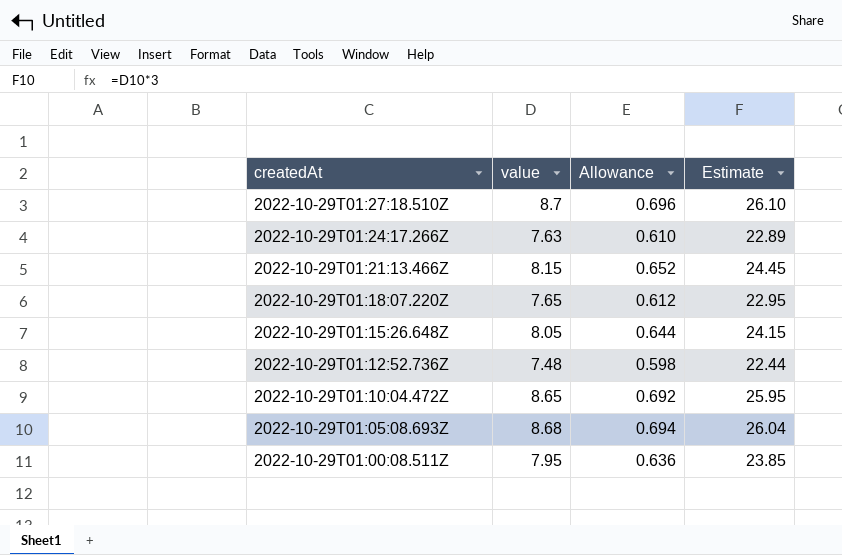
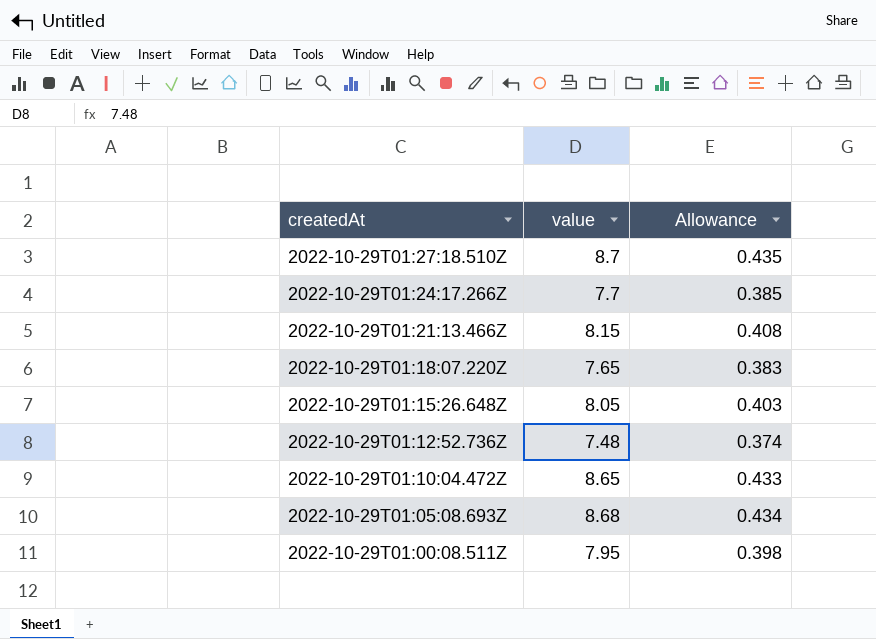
column Estimate | formula: [value] * 3 -> none
column Allowance | formula: [value] * 0.08 -> [value] * 0.05
2022-10-29T01:24:17.266Z | value: 7.63 -> 7.7

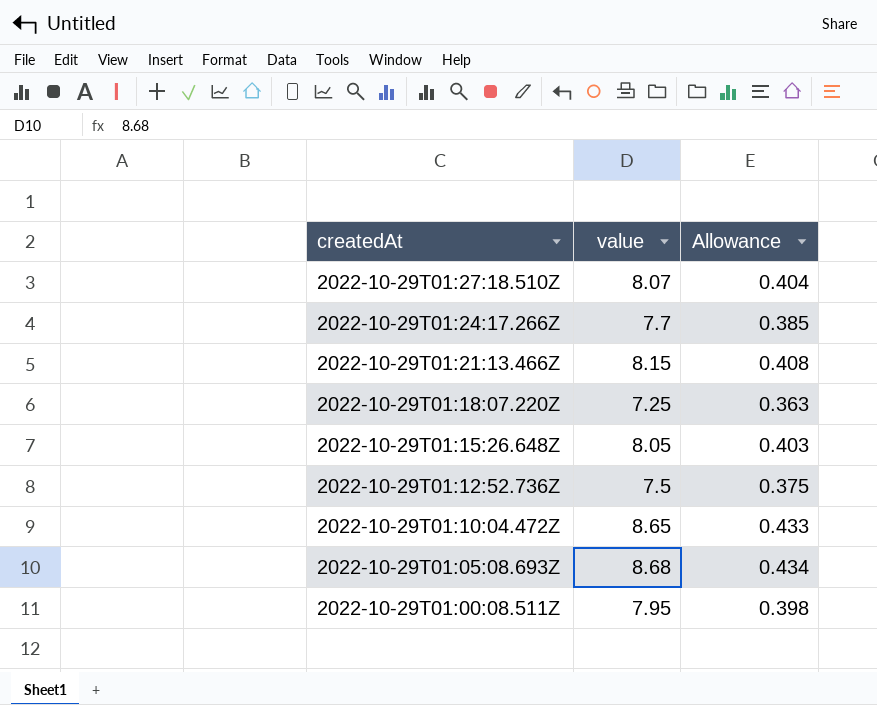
2022-10-29T01:27:18.510Z | value: 8.7 -> 8.07
2022-10-29T01:27:18.510Z | Allowance: 0.435 -> 0.404
2022-10-29T01:18:07.220Z | value: 7.65 -> 7.25
2022-10-29T01:18:07.220Z | Allowance: 0.383 -> 0.363
2022-10-29T01:12:52.736Z | value: 7.48 -> 7.5
2022-10-29T01:12:52.736Z | Allowance: 0.374 -> 0.375

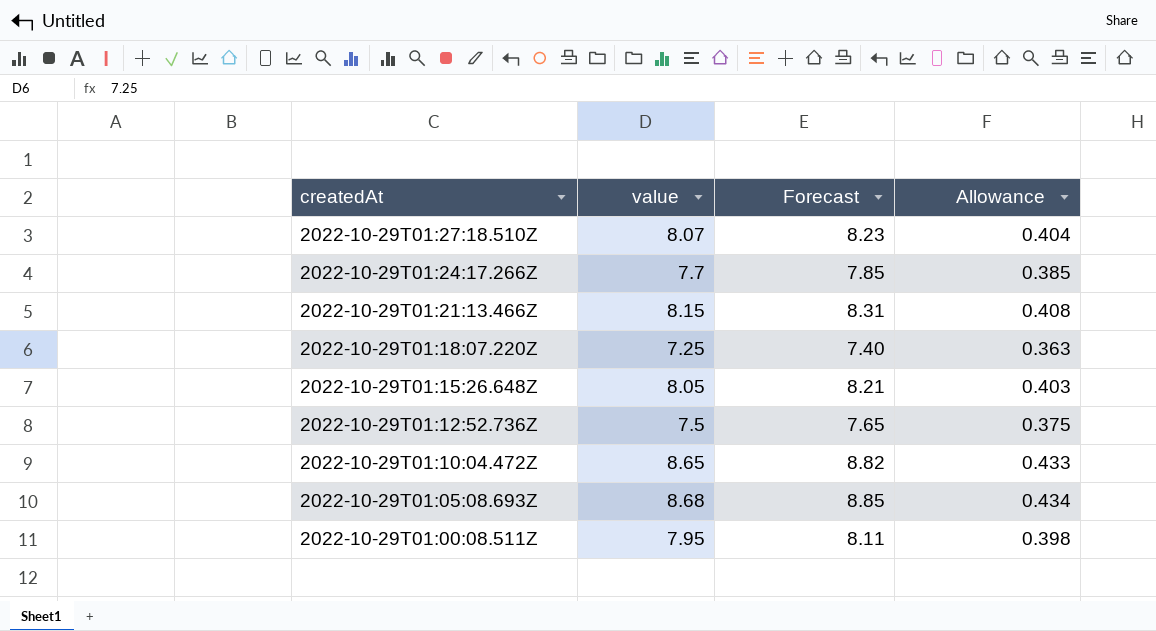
column Forecast | formula: none -> [value] * 1.02

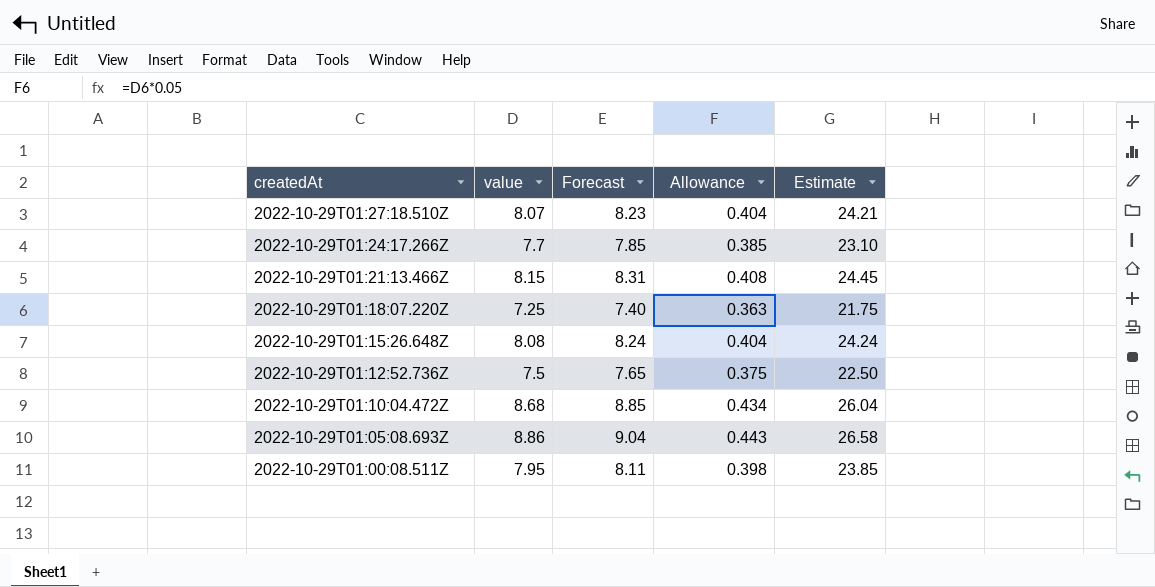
column Estimate | formula: none -> [value] * 3
2022-10-29T01:15:26.648Z | value: 8.05 -> 8.08
2022-10-29T01:15:26.648Z | Forecast: 8.21 -> 8.24
2022-10-29T01:15:26.648Z | Allowance: 0.403 -> 0.404
2022-10-29T01:10:04.472Z | value: 8.65 -> 8.68
2022-10-29T01:10:04.472Z | Forecast: 8.82 -> 8.85
2022-10-29T01:10:04.472Z | Allowance: 0.433 -> 0.434
2022-10-29T01:05:08.693Z | value: 8.68 -> 8.86
2022-10-29T01:05:08.693Z | Forecast: 8.85 -> 9.04
2022-10-29T01:05:08.693Z | Allowance: 0.434 -> 0.443

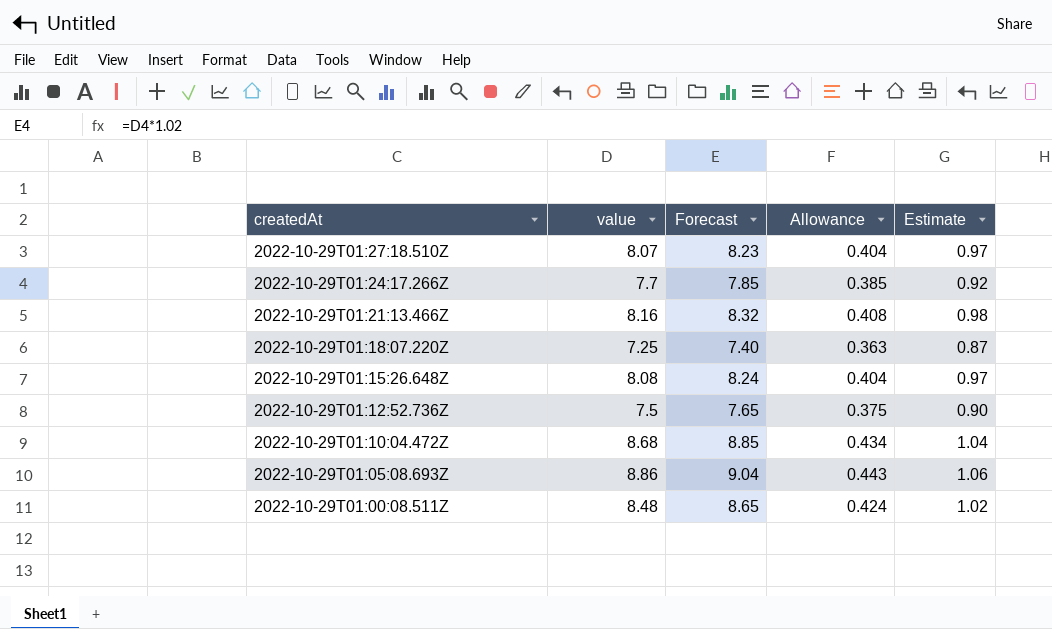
column Estimate | formula: [value] * 3 -> [value] * 0.12
2022-10-29T01:21:13.466Z | value: 8.15 -> 8.16
2022-10-29T01:21:13.466Z | Forecast: 8.31 -> 8.32
2022-10-29T01:00:08.511Z | value: 7.95 -> 8.48
2022-10-29T01:00:08.511Z | Forecast: 8.11 -> 8.65
2022-10-29T01:00:08.511Z | Allowance: 0.398 -> 0.424

